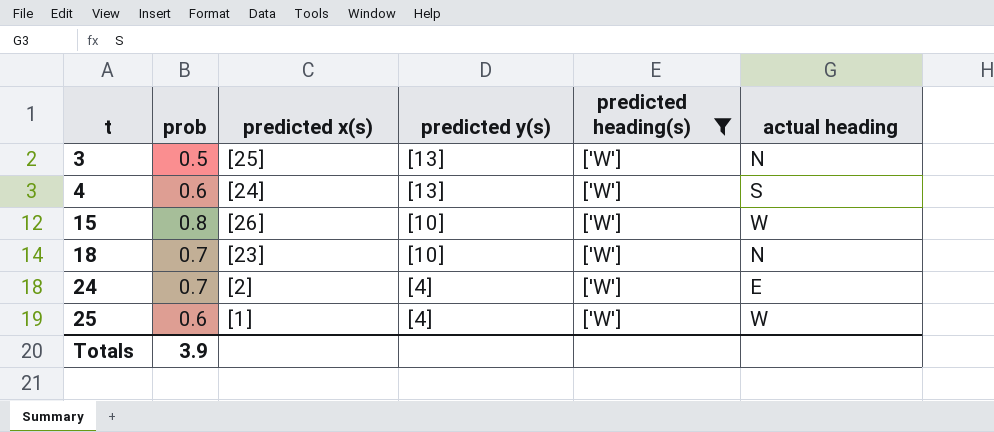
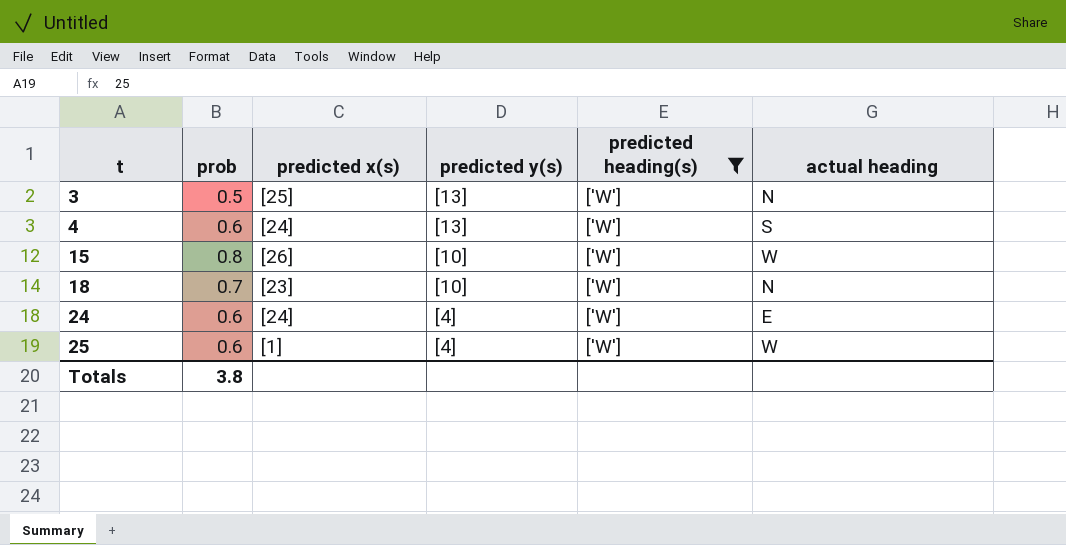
24 | prob: 0.7 -> 0.6
24 | predicted x(s): [2] -> [24]
Totals | prob: 3.9 -> 3.8

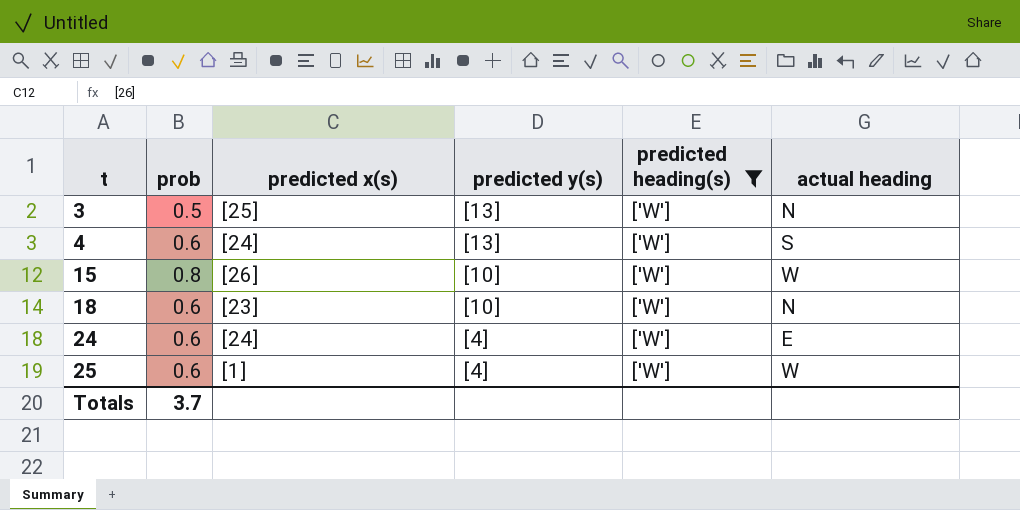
18 | prob: 0.7 -> 0.6
Totals | prob: 3.8 -> 3.7

